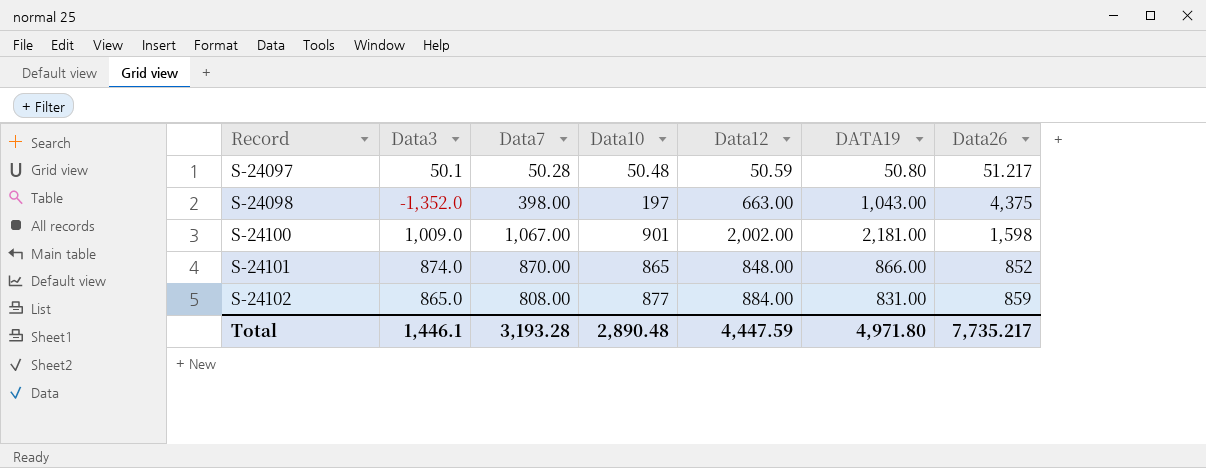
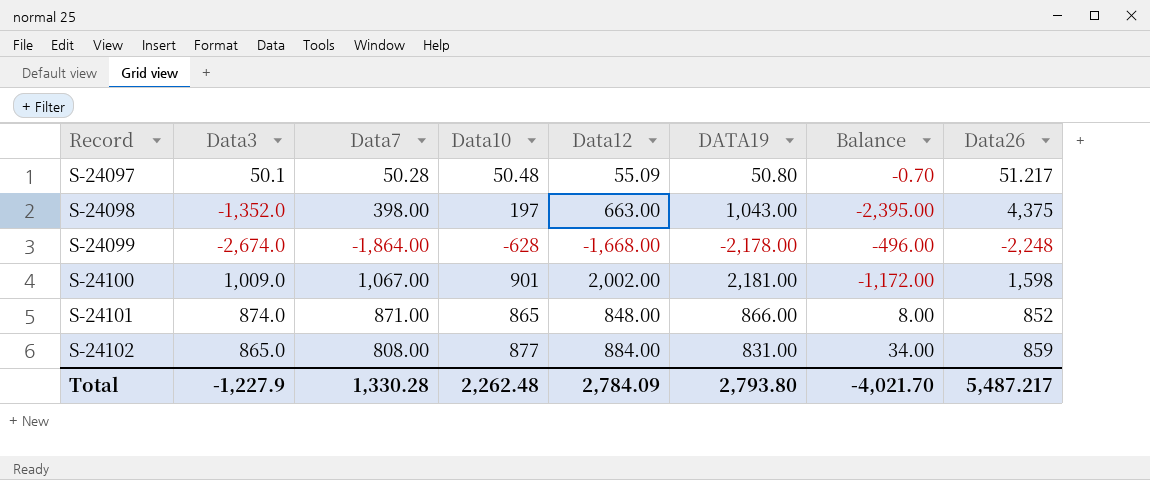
column Balance | formula: none -> [Data3] - [DATA19]
S-24097 | Data12: 50.59 -> 55.09
row S-24099: none -> -2,674.0 | -1,864.00 | -628 | -1,668.00 | -2,178.00 | -496.00 | -2,248
S-24101 | Data7: 870.00 -> 871.00
Total | Data3: 1,446.1 -> -1,227.9
Total | Data7: 3,193.28 -> 1,330.28
Total | Data10: 2,890.48 -> 2,262.48
Total | Data12: 4,447.59 -> 2,784.09
Total | DATA19: 4,971.80 -> 2,793.80
Total | Data26: 7,735.217 -> 5,487.217

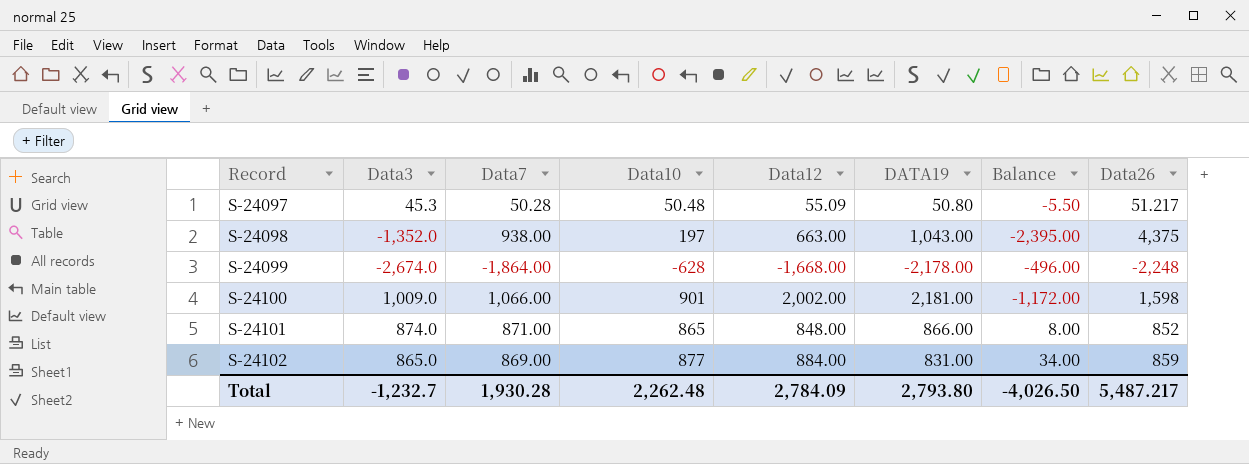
S-24097 | Data3: 50.1 -> 45.3
S-24097 | Balance: -0.70 -> -5.50
S-24098 | Data7: 398.00 -> 938.00
S-24100 | Data7: 1,067.00 -> 1,066.00
S-24102 | Data7: 808.00 -> 869.00
Total | Data3: -1,227.9 -> -1,232.7
Total | Data7: 1,330.28 -> 1,930.28
Total | Balance: -4,021.70 -> -4,026.50

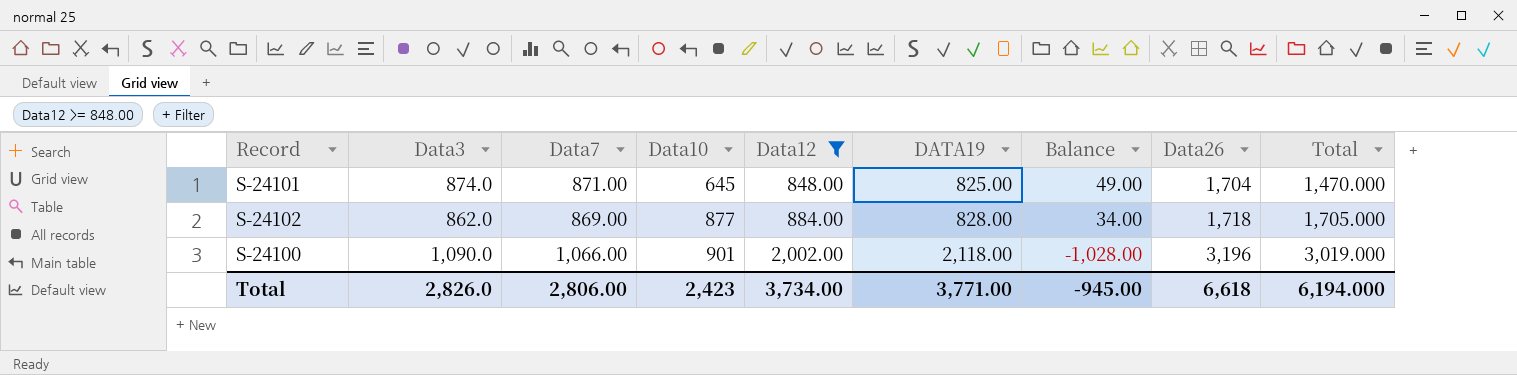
filter: none -> Data12 >= 848.00
row order: Record ascending -> Data10 ascending
column Total | formula: none -> [Data10] + [DATA19]
S-24101 | Data10: 865 -> 645
S-24101 | DATA19: 866.00 -> 825.00
S-24101 | Balance: 8.00 -> 49.00
S-24101 | Data26: 852 -> 1,704
S-24102 | Data3: 865.0 -> 862.0
S-24102 | DATA19: 831.00 -> 828.00
S-24102 | Data26: 859 -> 1,718
S-24100 | Data3: 1,009.0 -> 1,090.0
S-24100 | DATA19: 2,181.00 -> 2,118.00
S-24100 | Balance: -1,172.00 -> -1,028.00
S-24100 | Data26: 1,598 -> 3,196
Total | Data3: -1,232.7 -> 2,826.0
Total | Data7: 1,930.28 -> 2,806.00
Total | Data10: 2,262.48 -> 2,423
Total | Data12: 2,784.09 -> 3,734.00
Total | DATA19: 2,793.80 -> 3,771.00
Total | Balance: -4,026.50 -> -945.00
Total | Data26: 5,487.217 -> 6,618

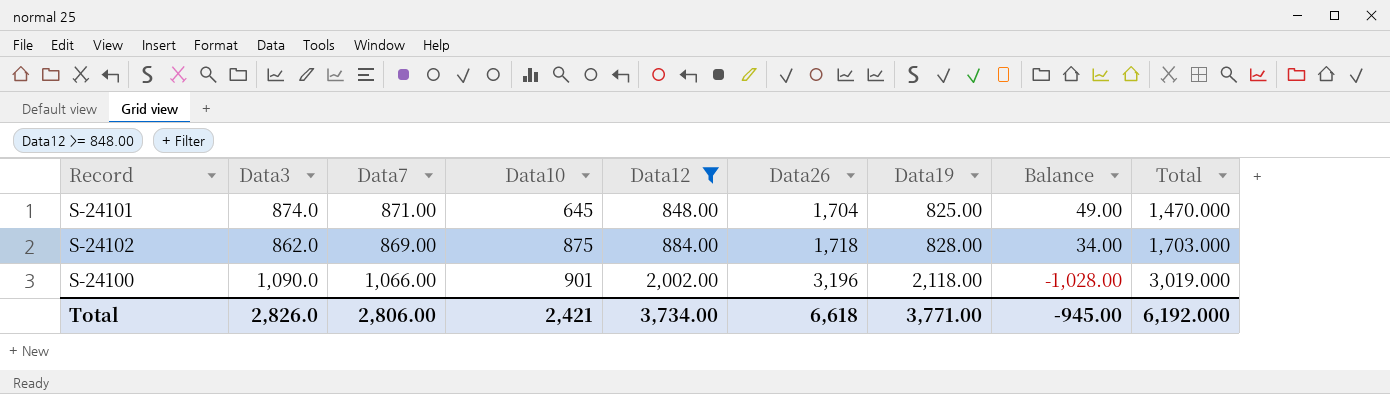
column Data26 | position: 8 -> 6
column name: DATA19 -> Data19
S-24102 | Data10: 877 -> 875
S-24102 | Total: 1,705.000 -> 1,703.000
Total | Data10: 2,423 -> 2,421
Total | Total: 6,194.000 -> 6,192.000

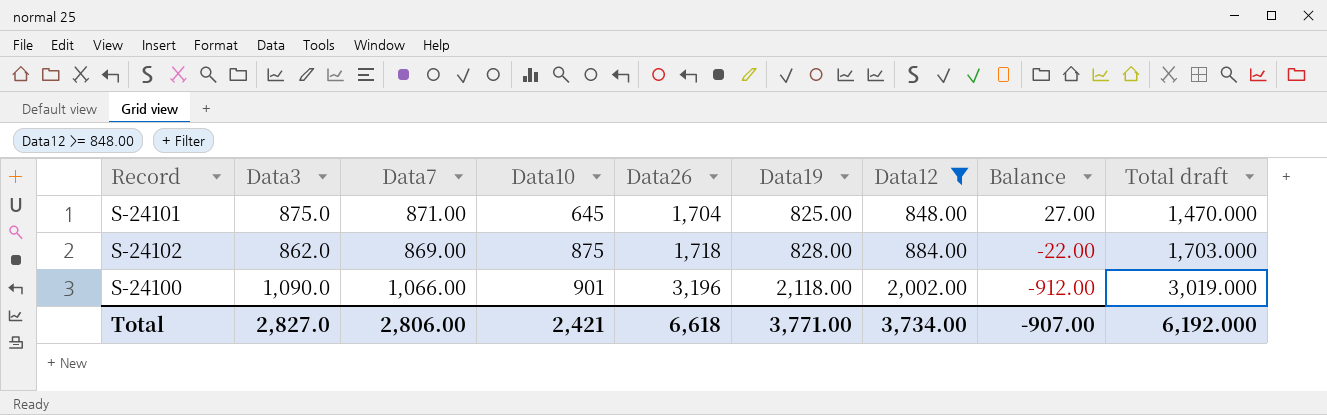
column Data12 | position: 5 -> 7
column Balance | formula: [Data3] - [Data19] -> [Data3] - [Data12]
column name: Total -> Total draft
S-24101 | Data3: 874.0 -> 875.0
Total | Data3: 2,826.0 -> 2,827.0
Total | Balance: -945.00 -> -907.00

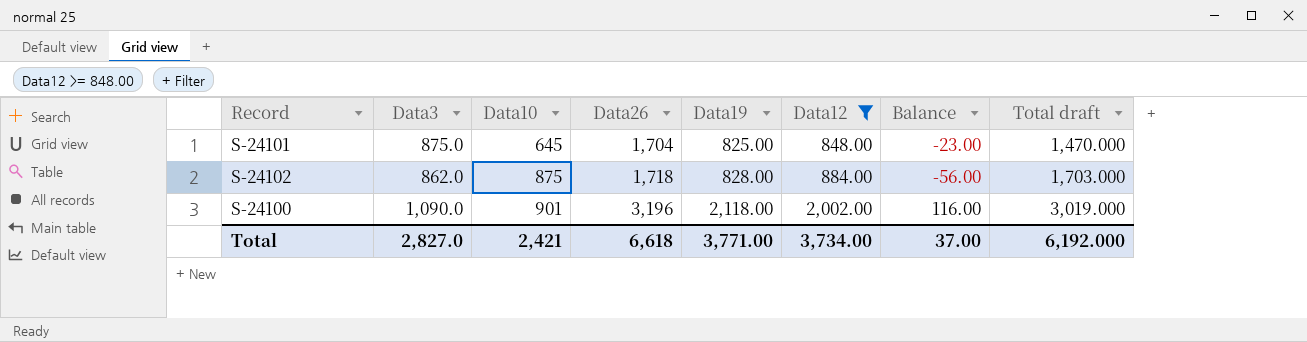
column Data7 | position: 3 -> none
column Balance | formula: [Data3] - [Data12] -> [Data19] - [Data12]
Total | Balance: -907.00 -> 37.00

